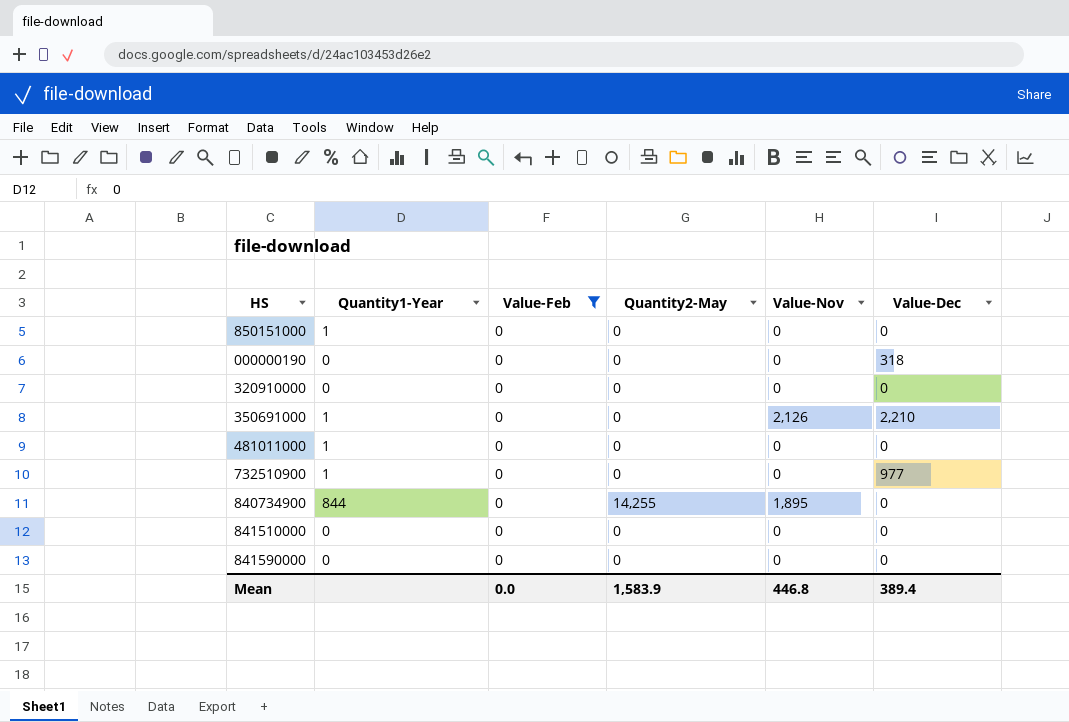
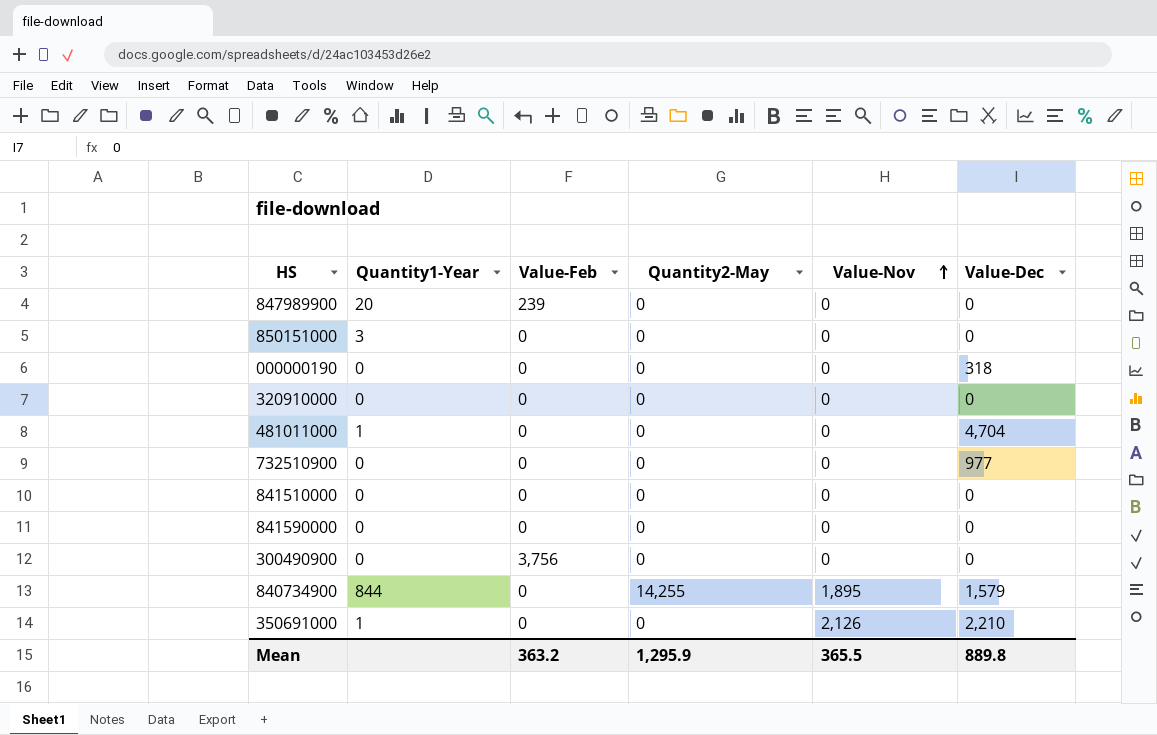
filter: Value-Feb = 0 -> none
row order: none -> Value-Nov ascending
850151000 | Quantity1-Year: 1 -> 3
481011000 | Value-Dec: 0 -> 4,704
732510900 | Quantity1-Year: 1 -> 0
840734900 | Value-Dec: 0 -> 1,579
Mean | Value-Feb: 0.0 -> 363.2
Mean | Quantity2-May: 1,583.9 -> 1,295.9
Mean | Value-Nov: 446.8 -> 365.5
Mean | Value-Dec: 389.4 -> 889.8

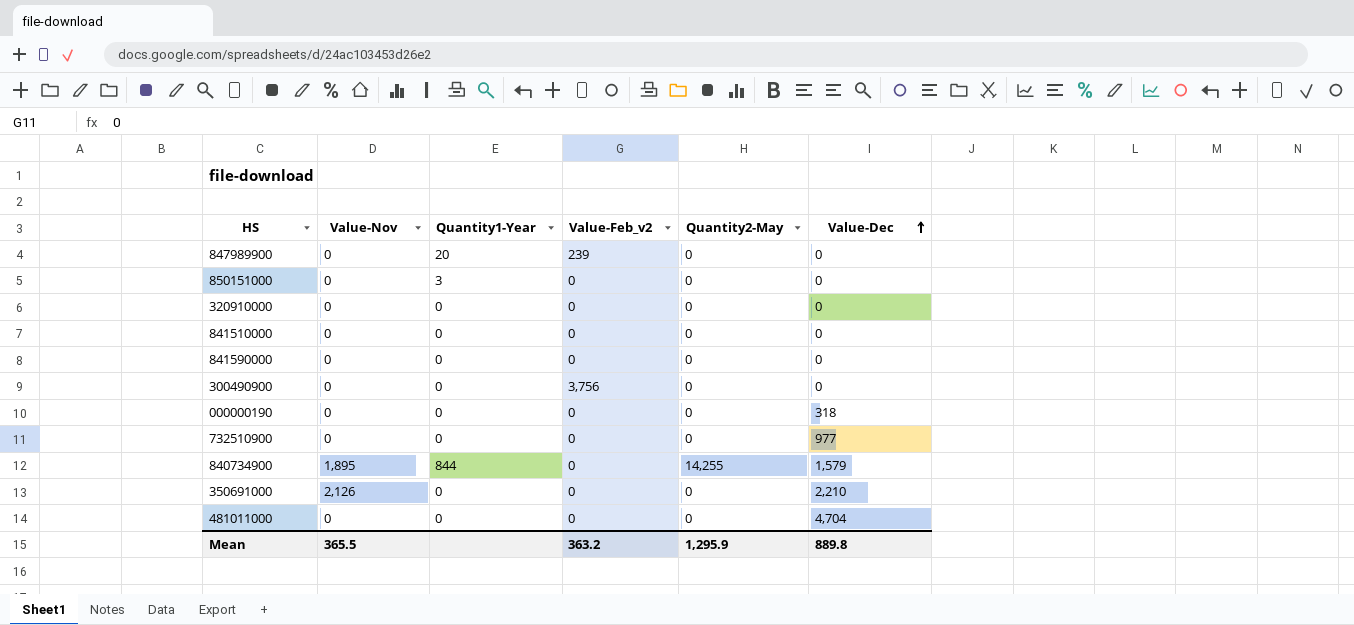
row order: Value-Nov ascending -> Value-Dec ascending
column Value-Nov | position: 5 -> 2
column name: Value-Feb -> Value-Feb_v2
350691000 | Quantity1-Year: 1 -> 0
481011000 | Quantity1-Year: 1 -> 0

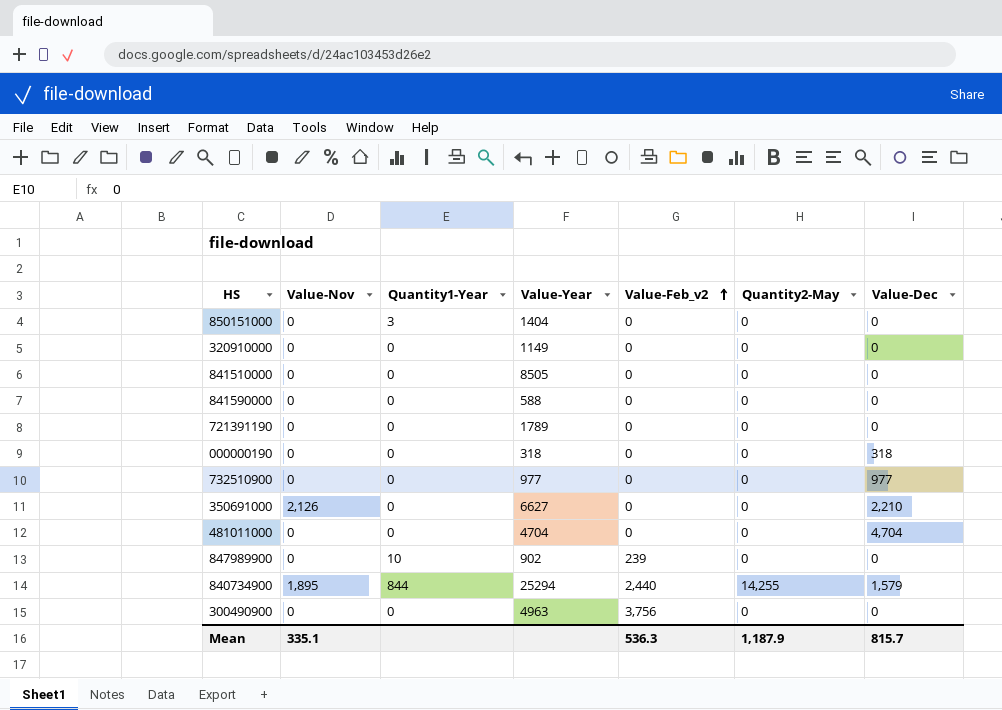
row order: Value-Dec ascending -> Value-Feb_v2 ascending
column Value-Year | position: none -> 4
row 721391190: none -> 0 | 0 | 1789 | 0 | 0 | 0
847989900 | Quantity1-Year: 20 -> 10
840734900 | Value-Feb_v2: 0 -> 2,440
Mean | Value-Nov: 365.5 -> 335.1
Mean | Value-Feb_v2: 363.2 -> 536.3
Mean | Quantity2-May: 1,295.9 -> 1,187.9
Mean | Value-Dec: 889.8 -> 815.7

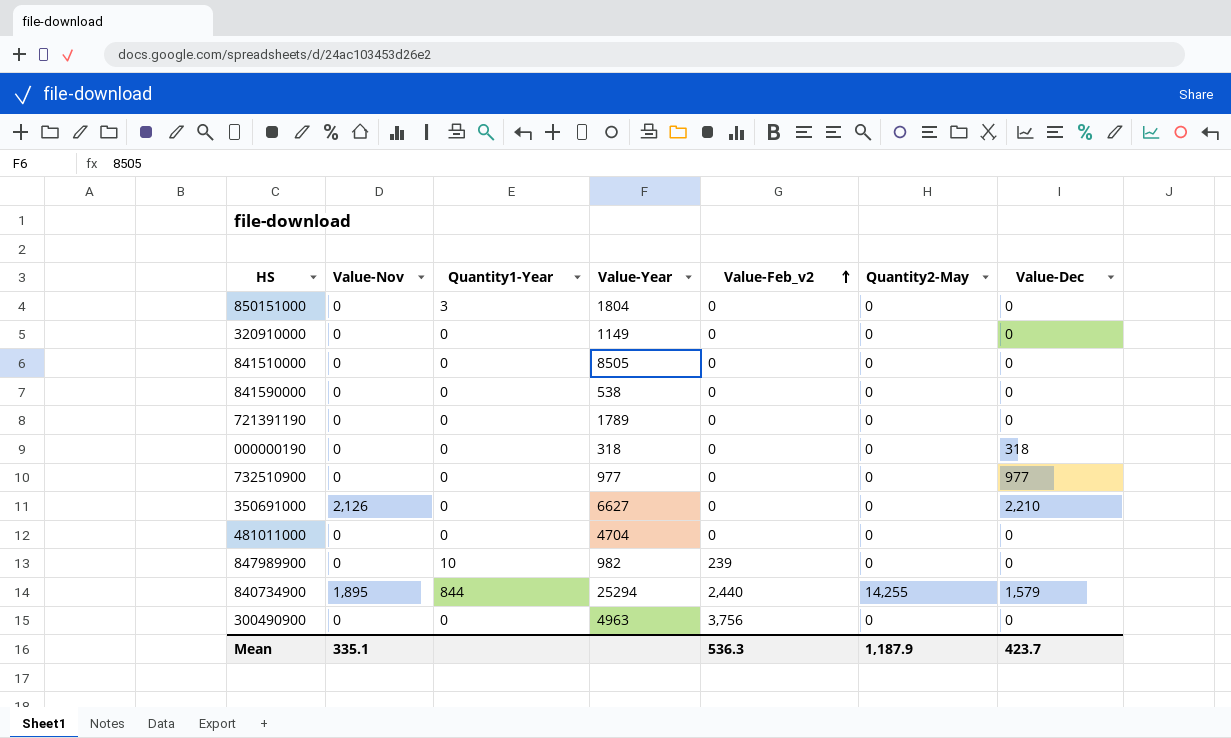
850151000 | Value-Year: 1404 -> 1804
841590000 | Value-Year: 588 -> 538
481011000 | Value-Dec: 4,704 -> 0
847989900 | Value-Year: 902 -> 982
Mean | Value-Dec: 815.7 -> 423.7

